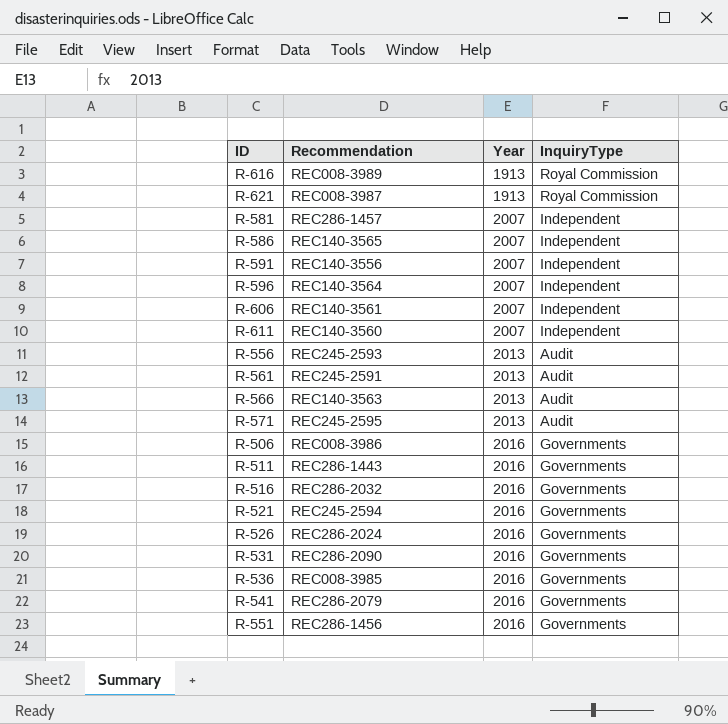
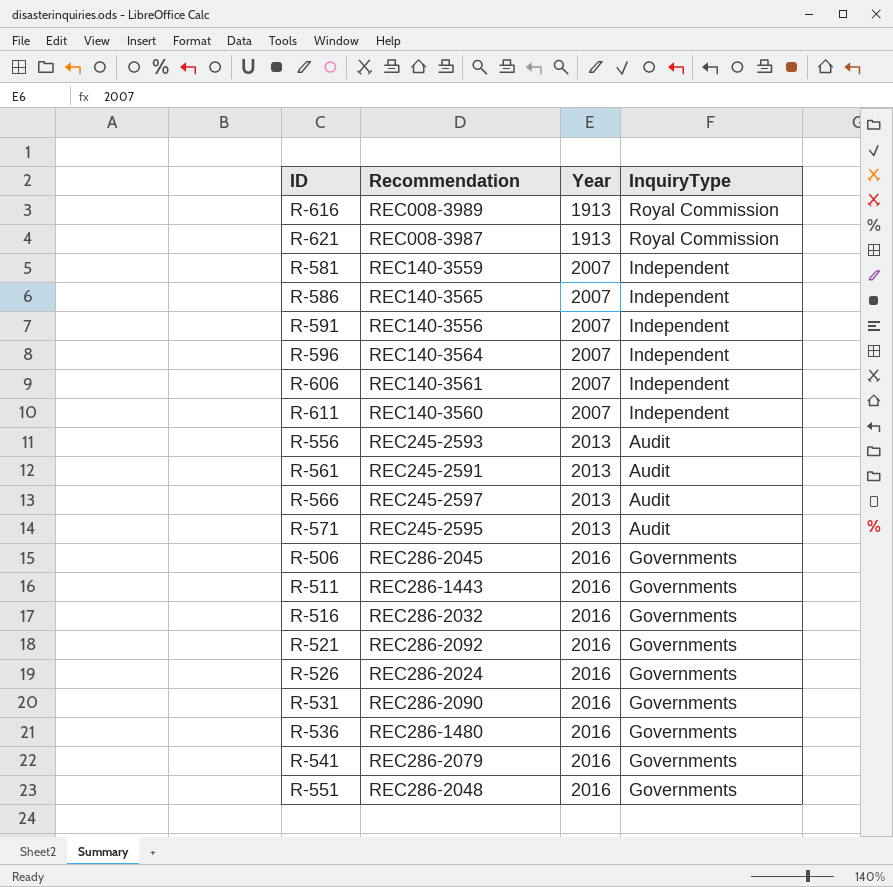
R-581 | Recommendation: REC286-1457 -> REC140-3559
R-566 | Recommendation: REC140-3563 -> REC245-2597
R-506 | Recommendation: REC008-3986 -> REC286-2045
R-521 | Recommendation: REC245-2594 -> REC286-2092
R-536 | Recommendation: REC008-3985 -> REC286-1480
R-551 | Recommendation: REC286-1456 -> REC286-2048

